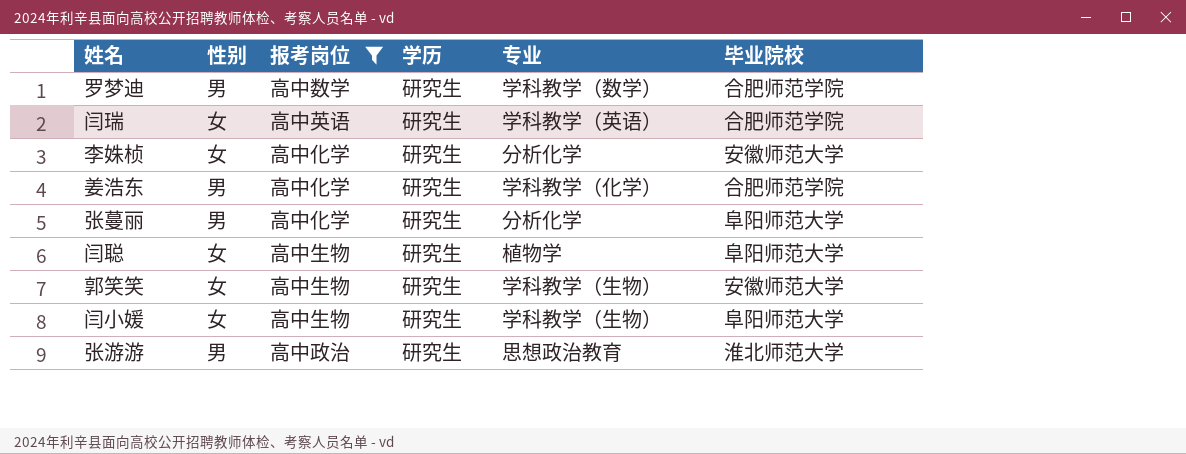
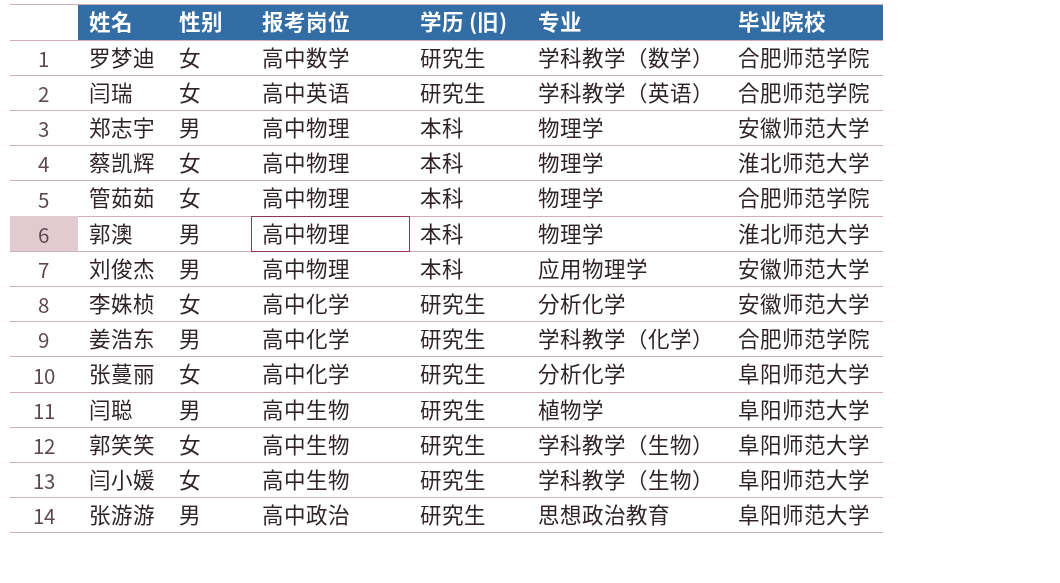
filter: 报考岗位 != 高中物理 -> none
column name: 学历 -> 学历 (旧)
罗梦迪 | 性别: 男 -> 女
张蔓丽 | 性别: 男 -> 女
闫聪 | 性别: 女 -> 男
郭笑笑 | 毕业院校: 安徽师范大学 -> 阜阳师范大学
张游游 | 毕业院校: 淮北师范大学 -> 阜阳师范大学

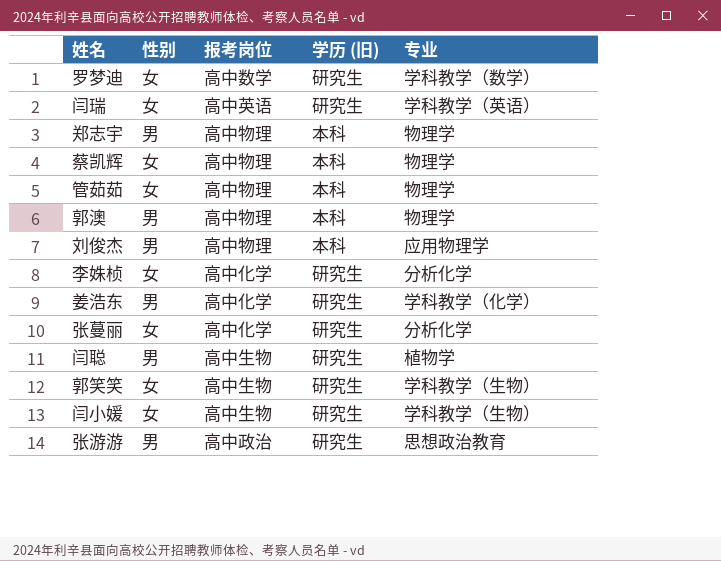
column 毕业院校 | position: 6 -> none

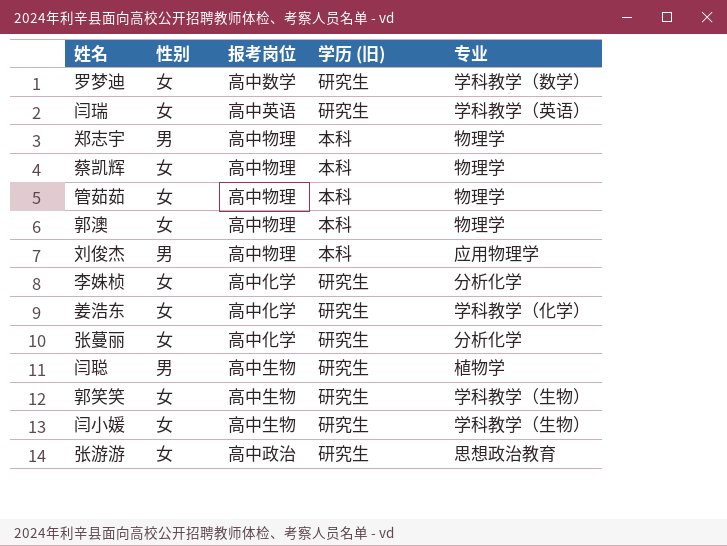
郭澳 | 性别: 男 -> 女
姜浩东 | 性别: 男 -> 女
张游游 | 性别: 男 -> 女

